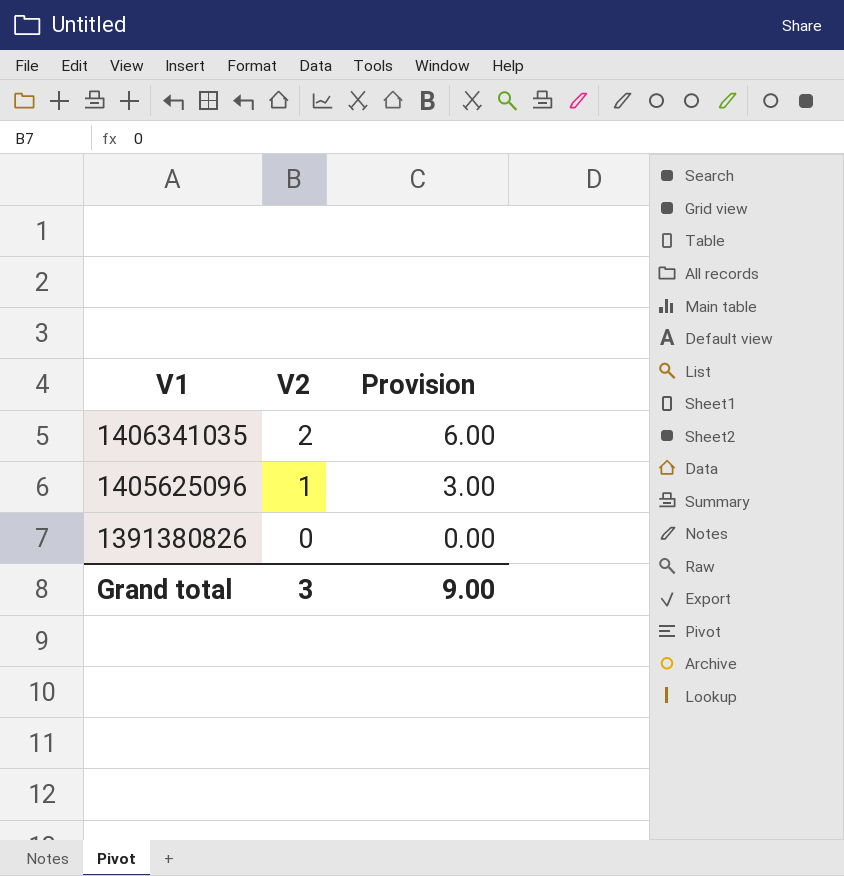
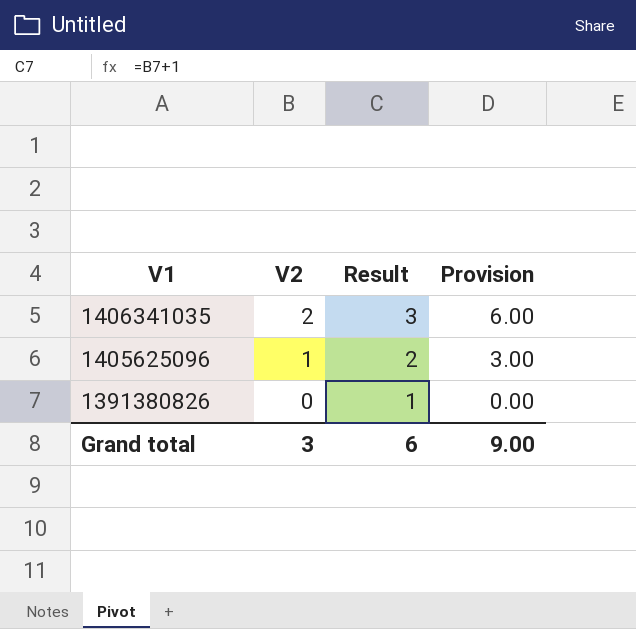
column Result | formula: none -> [V2] + 1

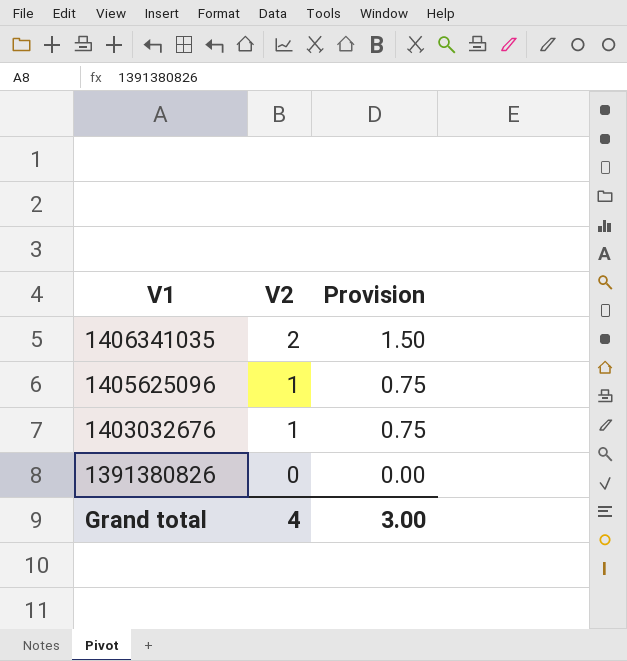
column Result | formula: [V2] + 1 -> none
column Provision | formula: [V2] * 3 -> [V2] * 0.75
row 1403032676: none -> 1 | 0.75
Grand total | V2: 3 -> 4
Grand total | Provision: 9.00 -> 3.00

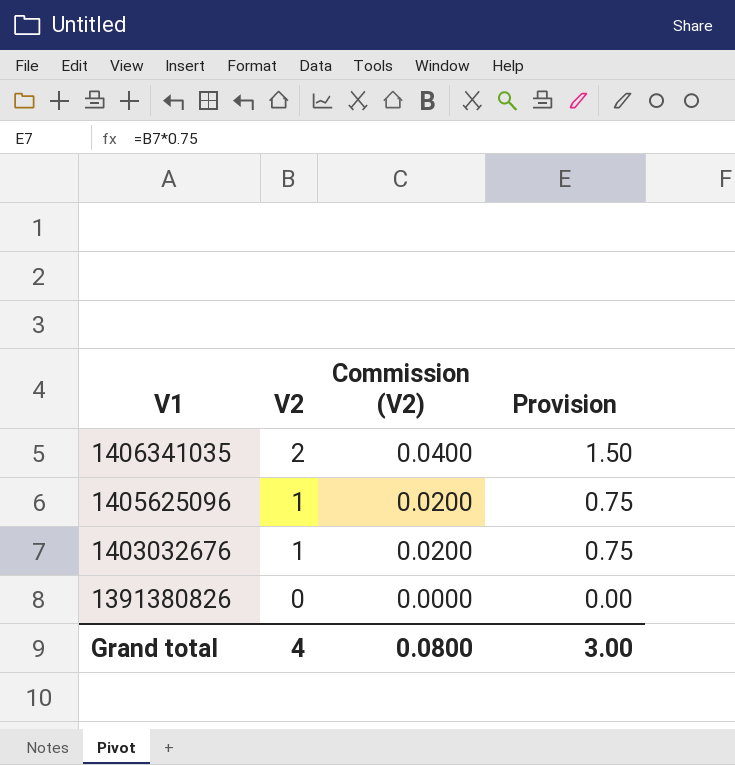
column Commission (V2) | formula: none -> [V2] * 0.02

